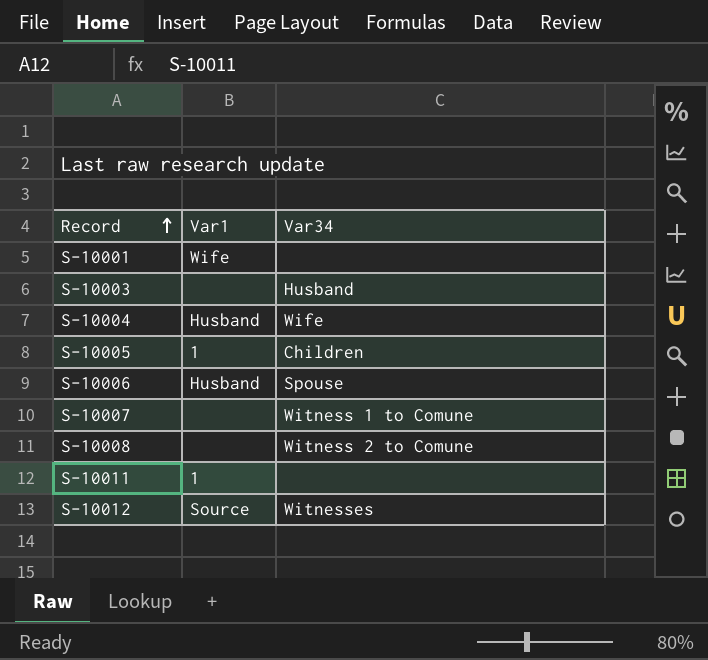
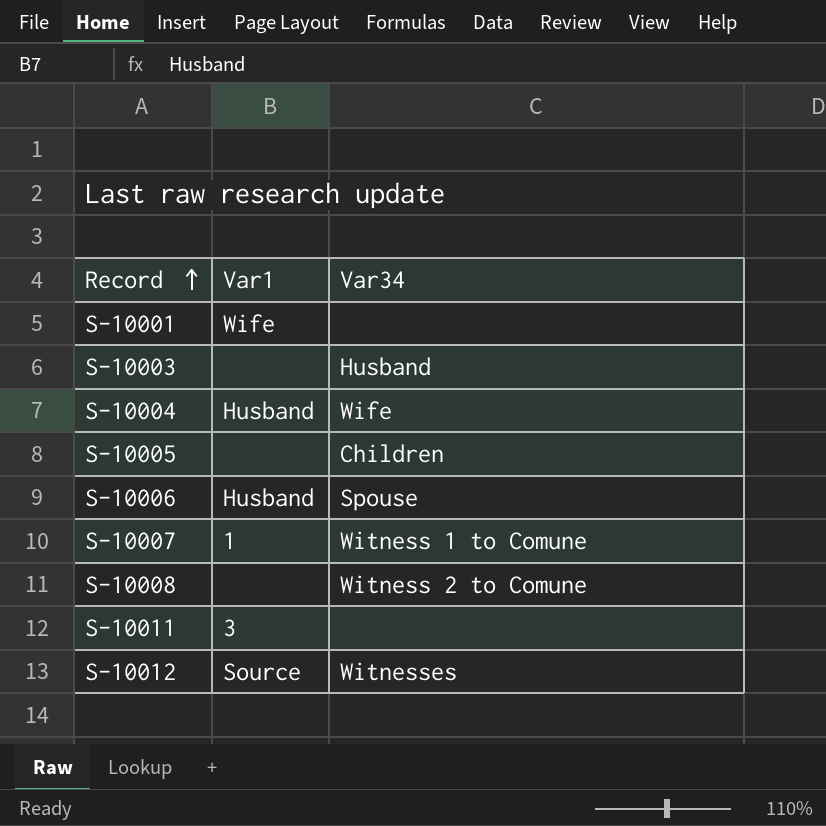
S-10005 | Var1: 1 -> none
S-10007 | Var1: none -> 1
S-10011 | Var1: 1 -> 3

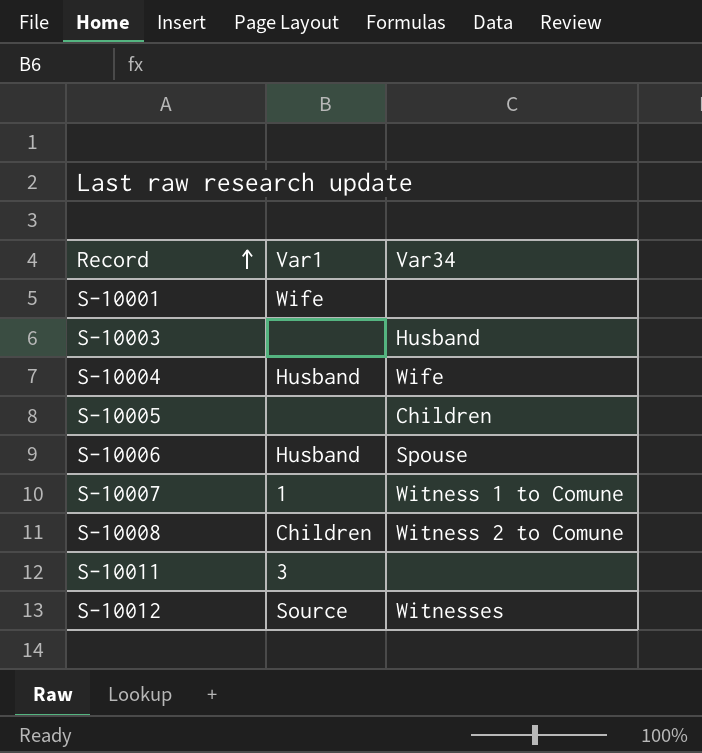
S-10008 | Var1: none -> Children

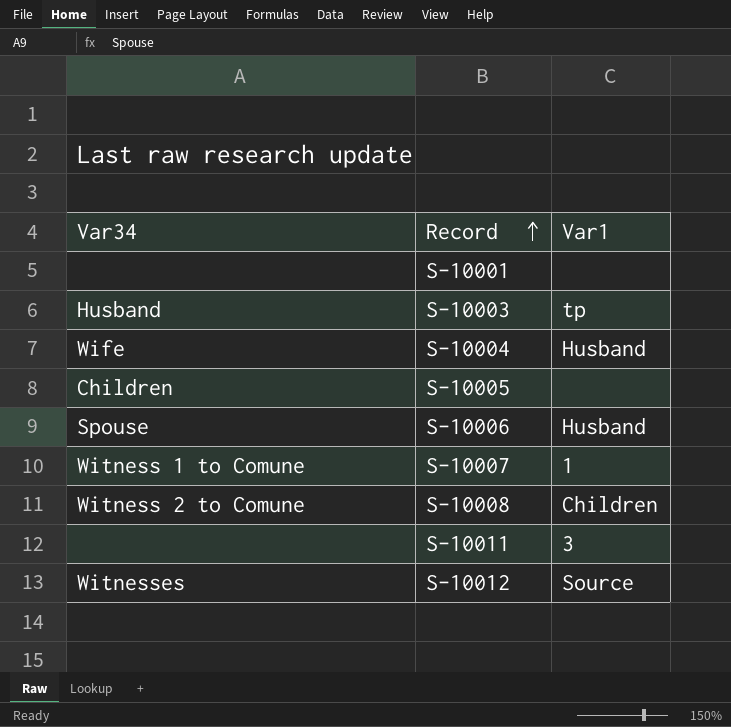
column Var34 | position: 3 -> 1
S-10001 | Var1: Wife -> none
S-10003 | Var1: none -> tp

